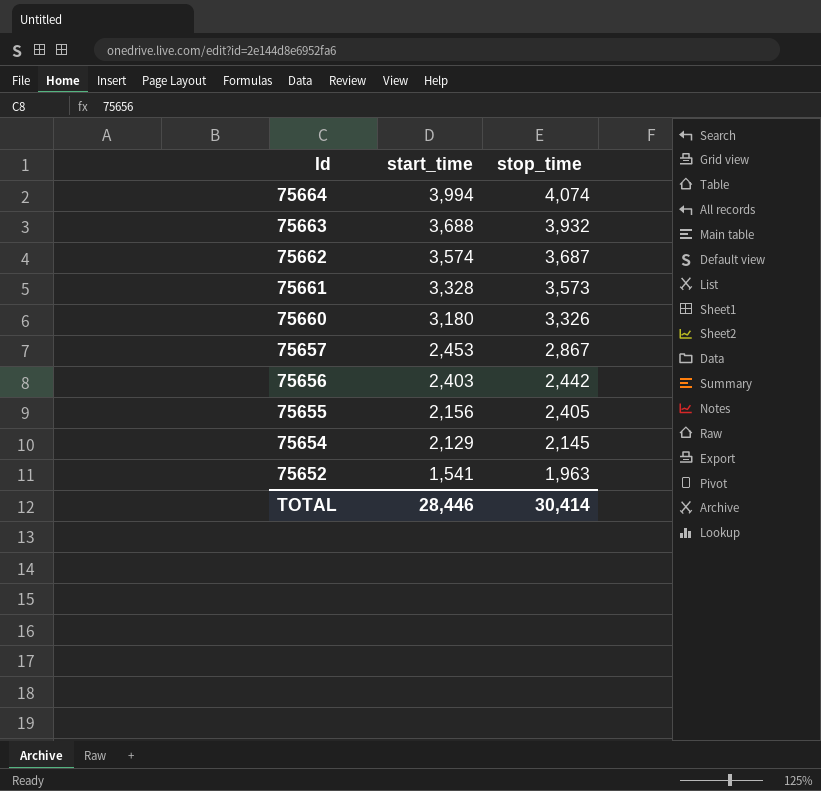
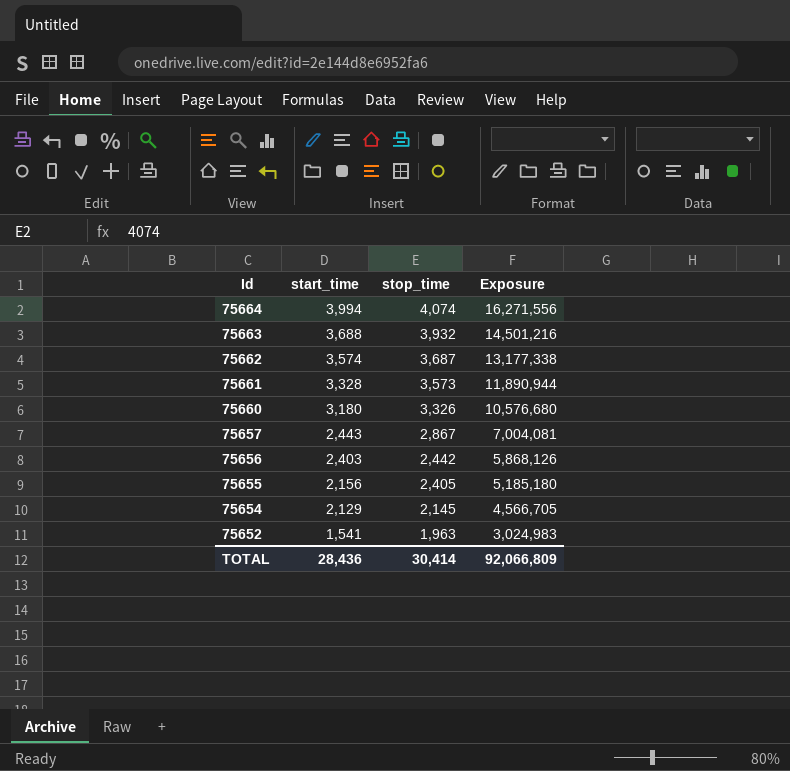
column Exposure | formula: none -> [start_time] * [stop_time]
75657 | start_time: 2,453 -> 2,443
TOTAL | start_time: 28,446 -> 28,436

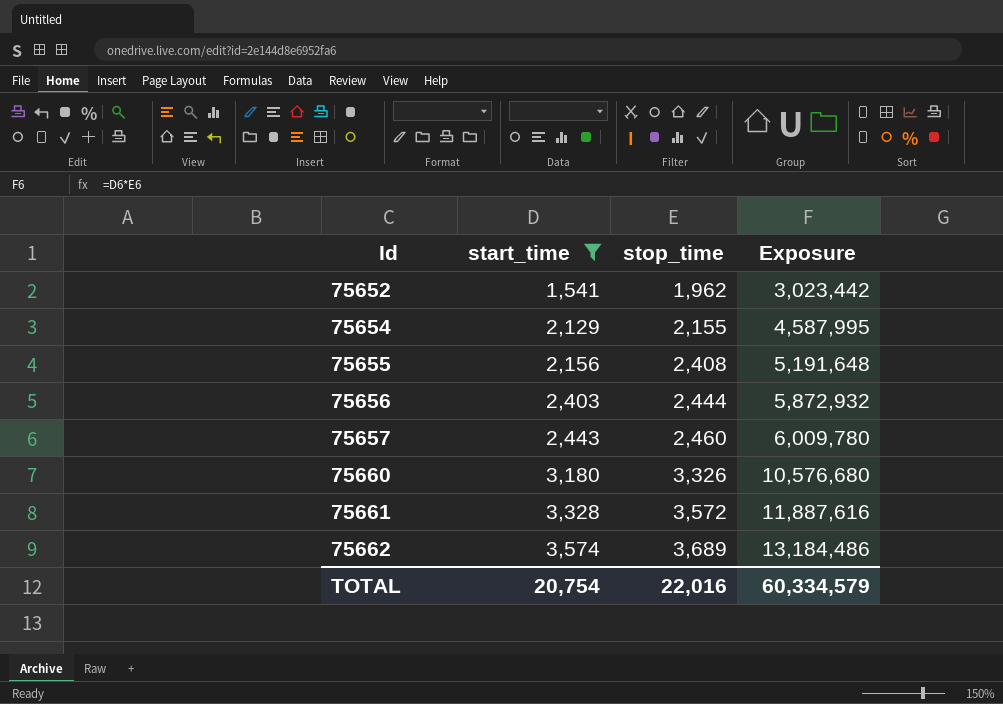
filter: none -> start_time <= 3,574
row order: Id descending -> Id ascending
75652 | stop_time: 1,963 -> 1,962
75652 | Exposure: 3,024,983 -> 3,023,442
75654 | stop_time: 2,145 -> 2,155
75654 | Exposure: 4,566,705 -> 4,587,995
75655 | stop_time: 2,405 -> 2,408
75655 | Exposure: 5,185,180 -> 5,191,648
75656 | stop_time: 2,442 -> 2,444
75656 | Exposure: 5,868,126 -> 5,872,932
75657 | stop_time: 2,867 -> 2,460
75657 | Exposure: 7,004,081 -> 6,009,780
75661 | stop_time: 3,573 -> 3,572
75661 | Exposure: 11,890,944 -> 11,887,616
75662 | stop_time: 3,687 -> 3,689
75662 | Exposure: 13,177,338 -> 13,184,486
TOTAL | start_time: 28,436 -> 20,754
TOTAL | stop_time: 30,414 -> 22,016
TOTAL | Exposure: 92,066,809 -> 60,334,579

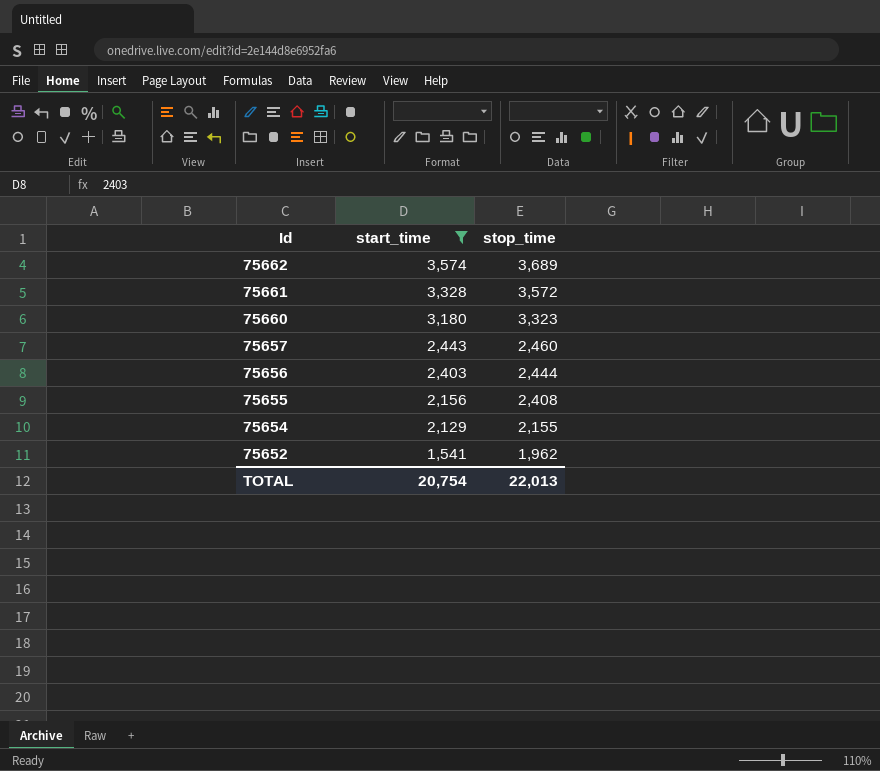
row order: Id ascending -> Id descending
column Exposure | formula: [start_time] * [stop_time] -> none
75660 | stop_time: 3,326 -> 3,323
TOTAL | stop_time: 22,016 -> 22,013

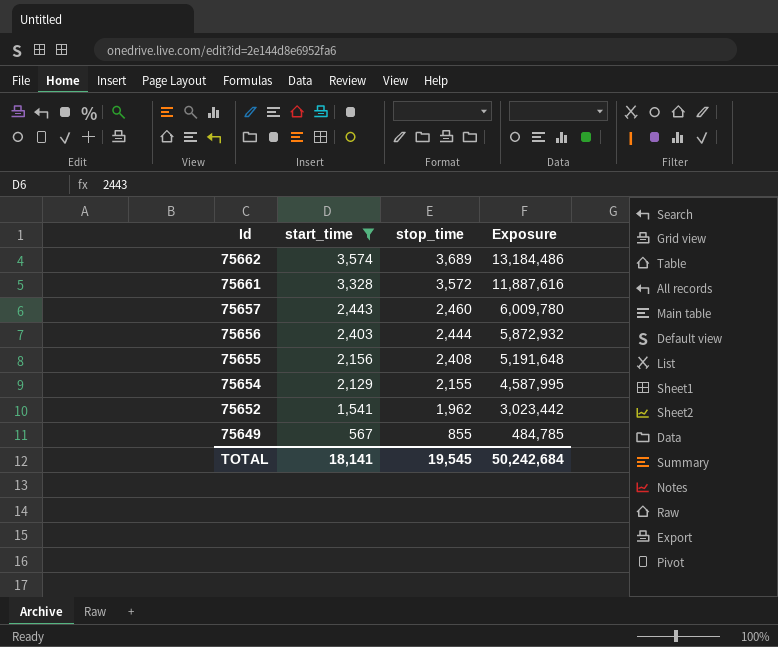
column Exposure | formula: none -> [start_time] * [stop_time]
row 75660: 3,180 | 3,323 -> none
row 75649: none -> 567 | 855 | 484,785
TOTAL | start_time: 20,754 -> 18,141
TOTAL | stop_time: 22,013 -> 19,545

